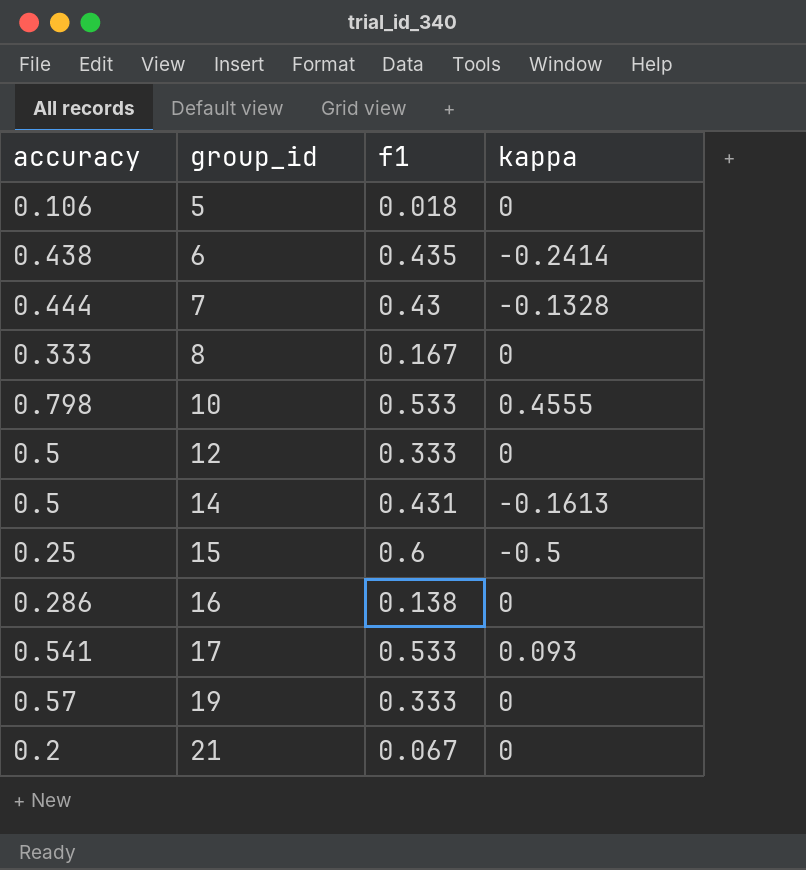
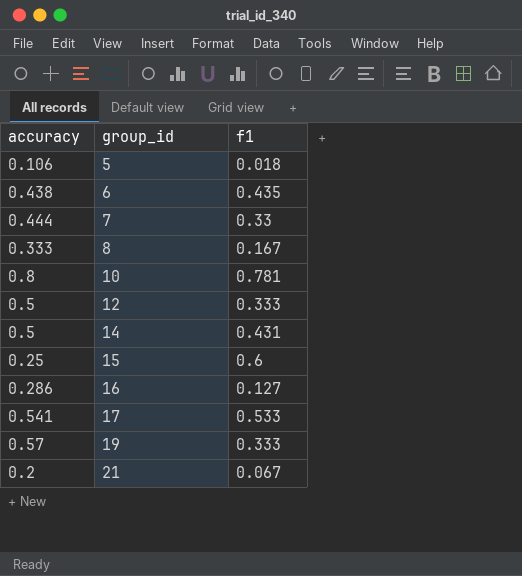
column kappa | position: 4 -> none
7 | f1: 0.43 -> 0.33
10 | accuracy: 0.798 -> 0.8
10 | f1: 0.533 -> 0.781
16 | f1: 0.138 -> 0.127

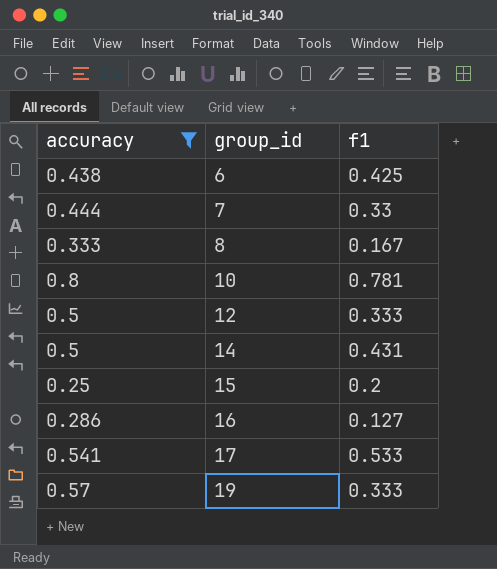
filter: none -> accuracy >= 0.25
6 | f1: 0.435 -> 0.425
15 | f1: 0.6 -> 0.2

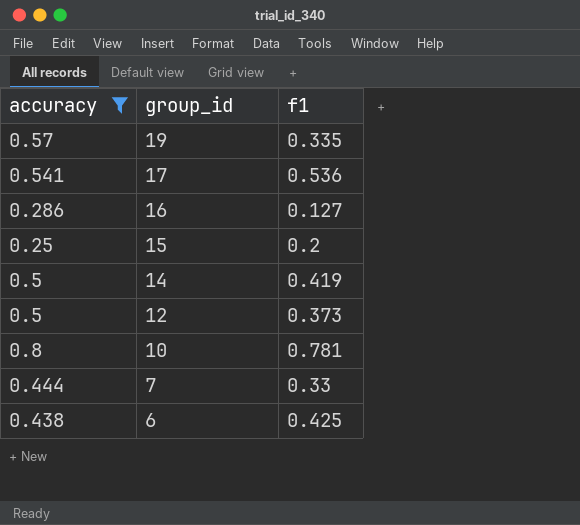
row order: group_id ascending -> group_id descending
row 8: 0.333 | 0.167 -> none
19 | f1: 0.333 -> 0.335
17 | f1: 0.533 -> 0.536
14 | f1: 0.431 -> 0.419
12 | f1: 0.333 -> 0.373

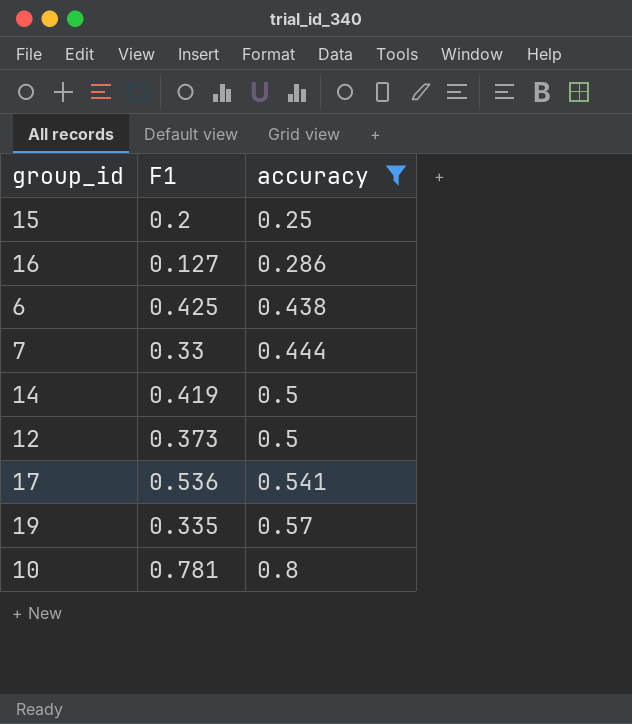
row order: group_id descending -> accuracy ascending
column name: f1 -> F1
column accuracy | position: 1 -> 3

